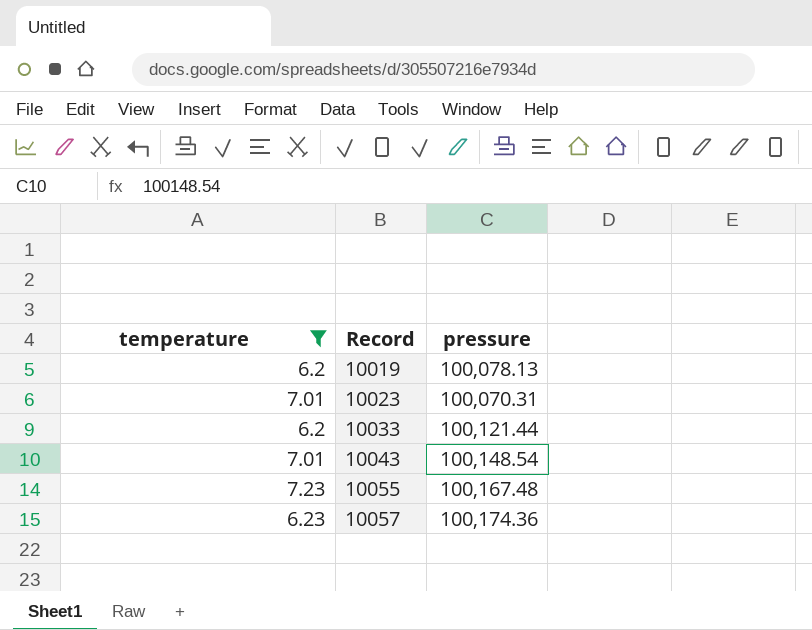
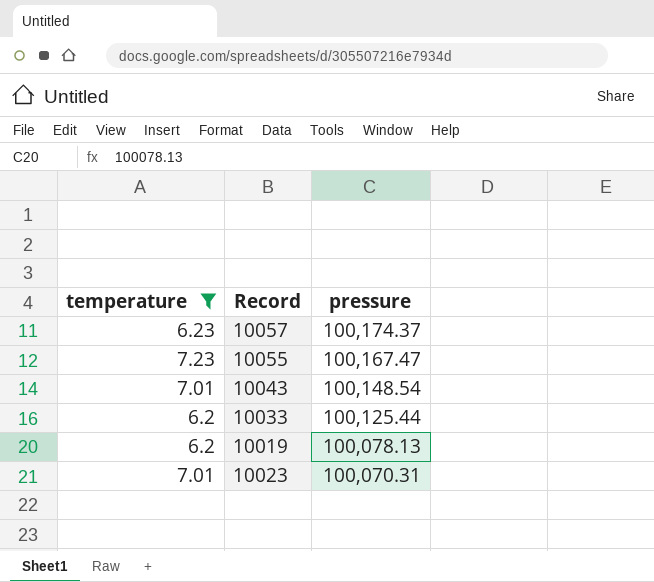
row order: Record ascending -> pressure descending
10057 | pressure: 100,174.36 -> 100,174.37
10055 | pressure: 100,167.48 -> 100,167.47
10033 | pressure: 100,121.44 -> 100,125.44

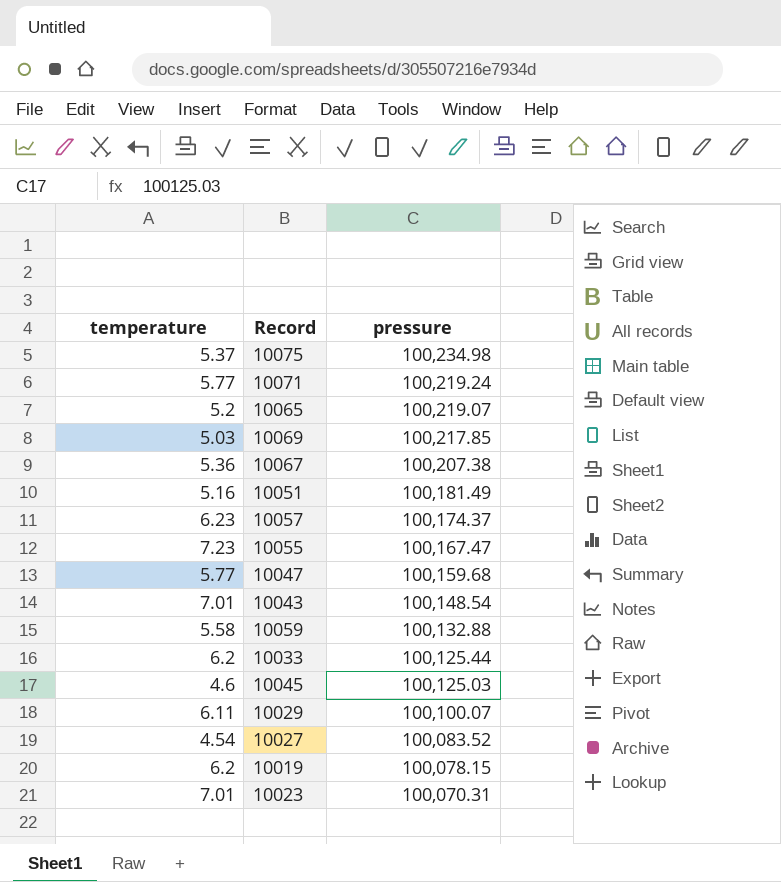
filter: temperature >= 6.2 -> none
10019 | pressure: 100,078.13 -> 100,078.15

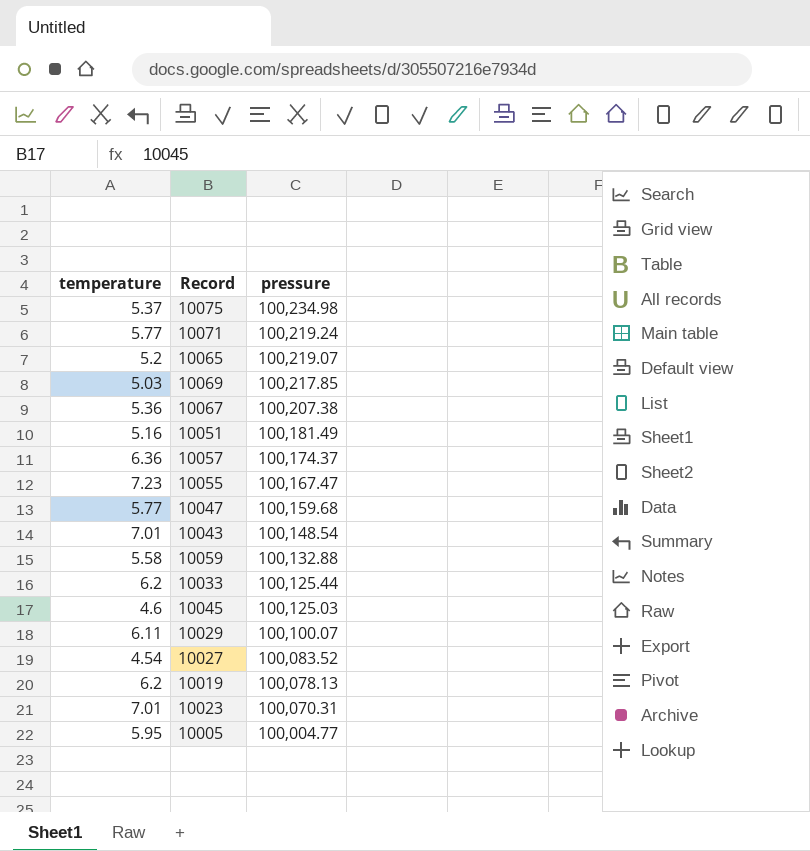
10057 | temperature: 6.23 -> 6.36
10019 | pressure: 100,078.15 -> 100,078.13
row 10005: none -> 5.95 | 100,004.77

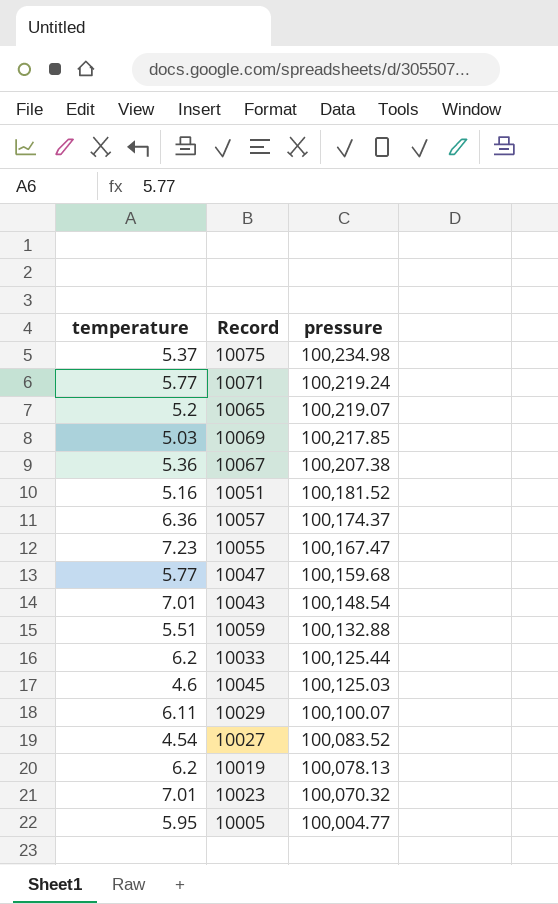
10051 | pressure: 100,181.49 -> 100,181.52
10059 | temperature: 5.58 -> 5.51
10023 | pressure: 100,070.31 -> 100,070.32

